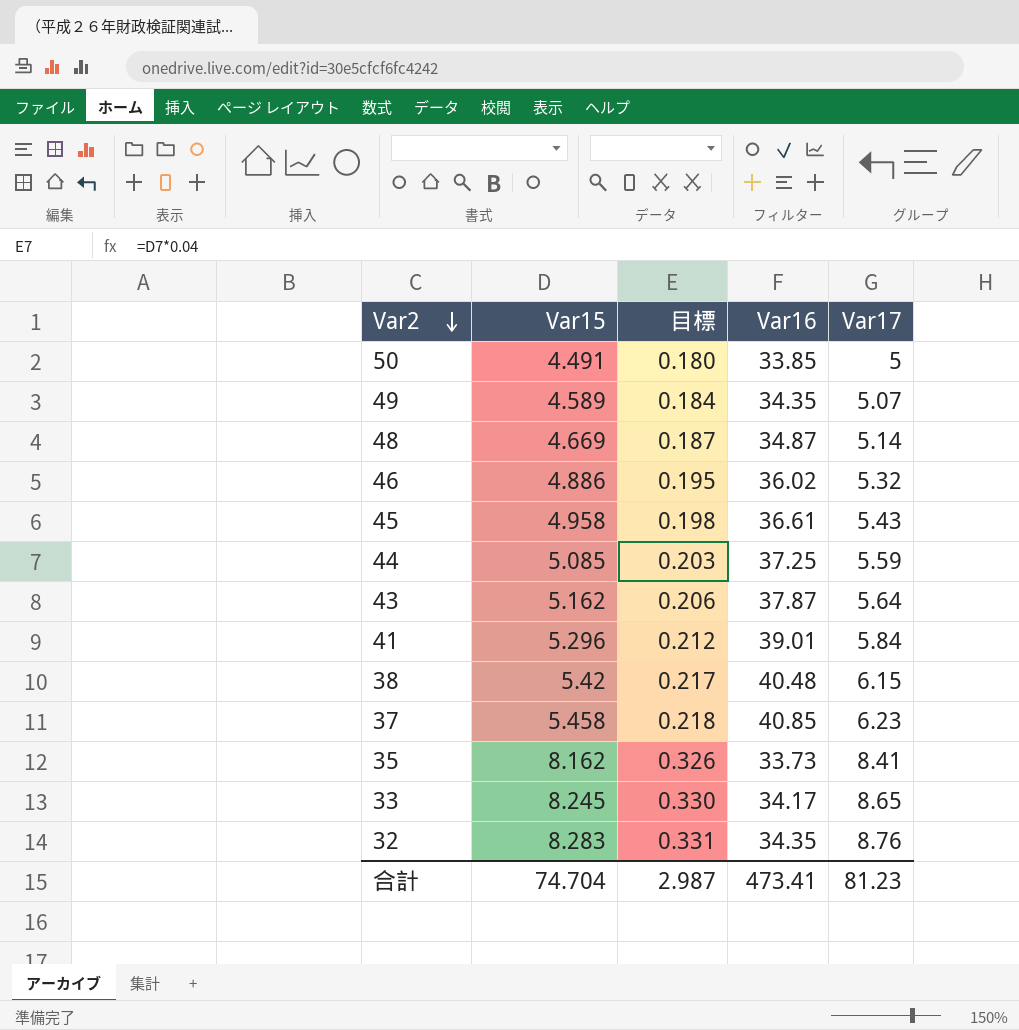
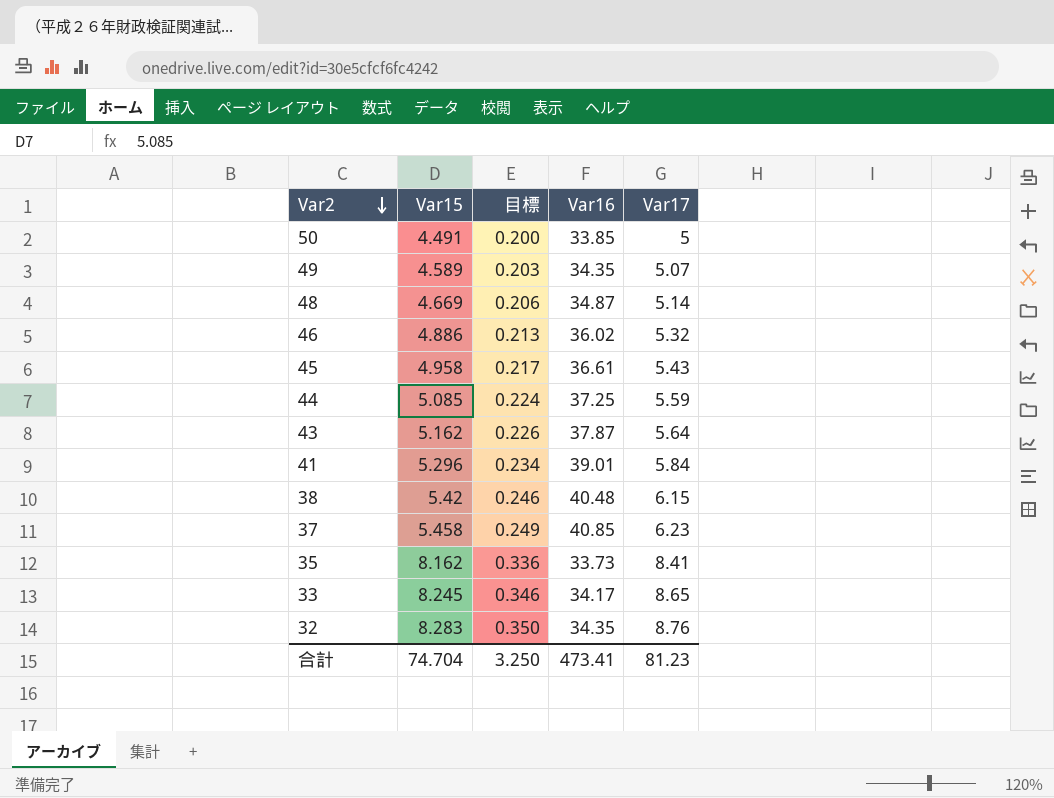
column 目標 | formula: [Var15] * 0.04 -> [Var17] * 0.04
合計 | 目標: 2.987 -> 3.250

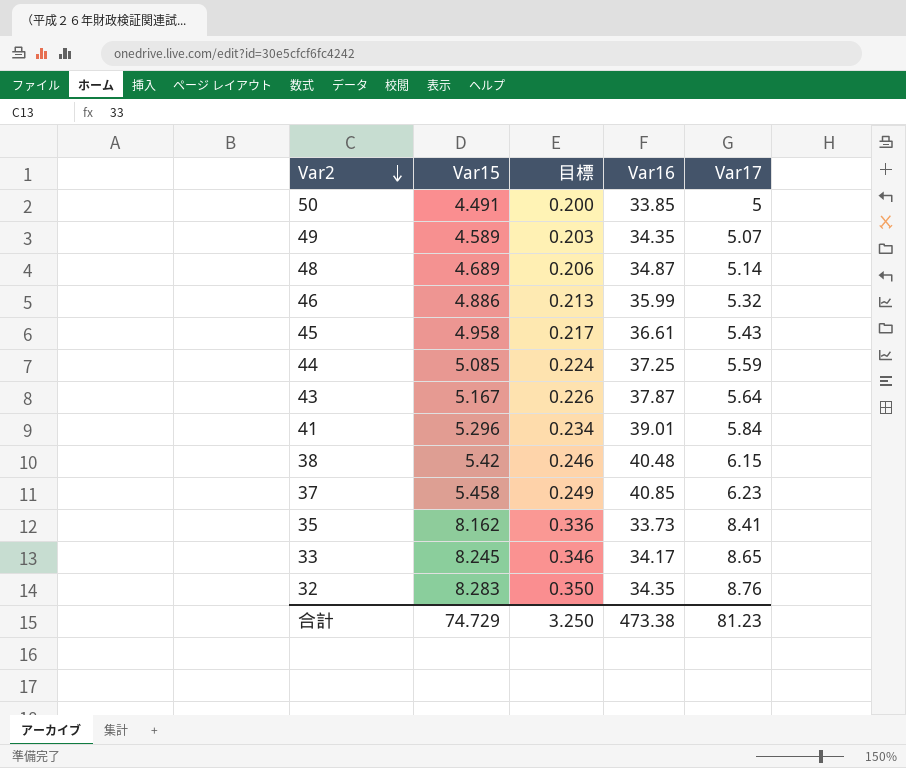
48 | Var15: 4.669 -> 4.689
46 | Var16: 36.02 -> 35.99
43 | Var15: 5.162 -> 5.167
合計 | Var15: 74.704 -> 74.729
合計 | Var16: 473.41 -> 473.38

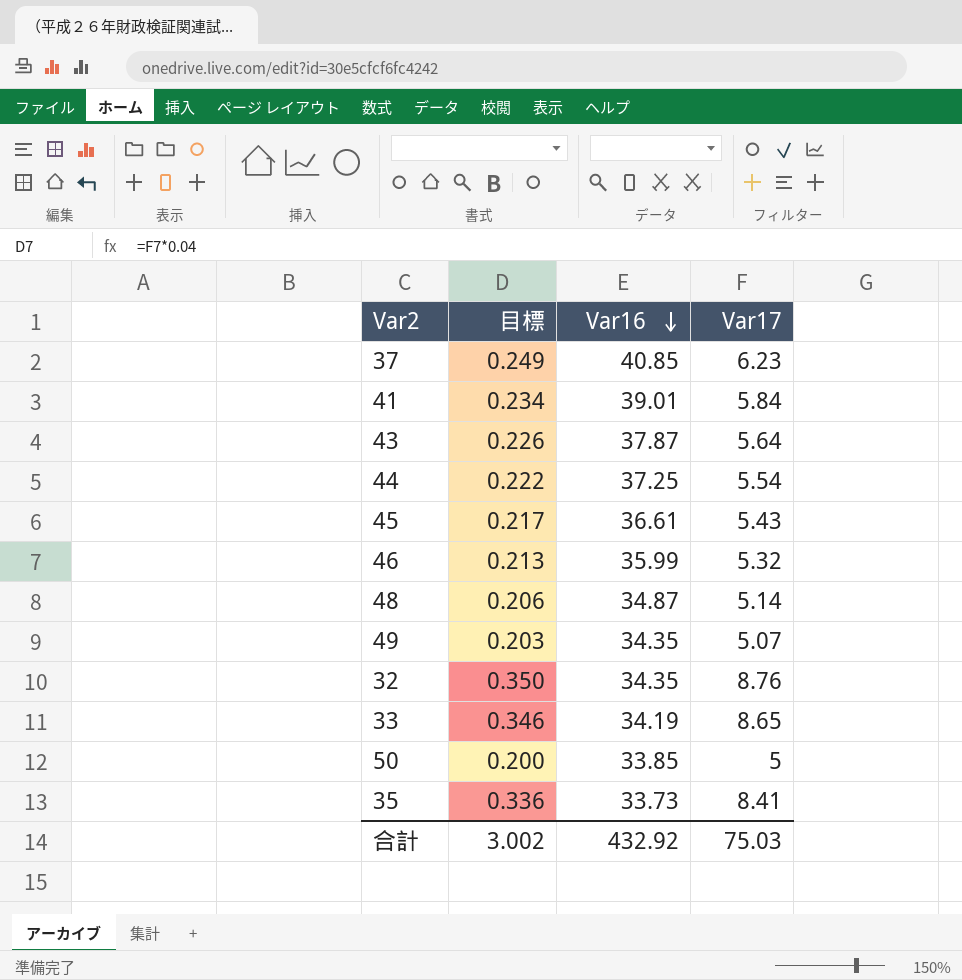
row order: Var2 descending -> Var16 descending
column Var15 | position: 2 -> none
row 38: 5.42 | 0.246 | 40.48 | 6.15 -> none
44 | 目標: 0.224 -> 0.222
44 | Var17: 5.59 -> 5.54
33 | Var16: 34.17 -> 34.19
合計 | 目標: 3.250 -> 3.002
合計 | Var16: 473.38 -> 432.92
合計 | Var17: 81.23 -> 75.03

